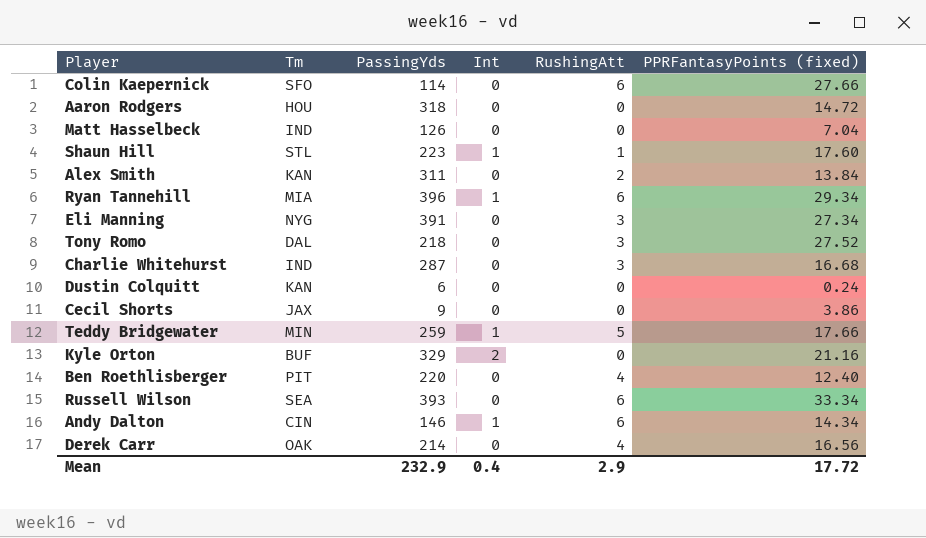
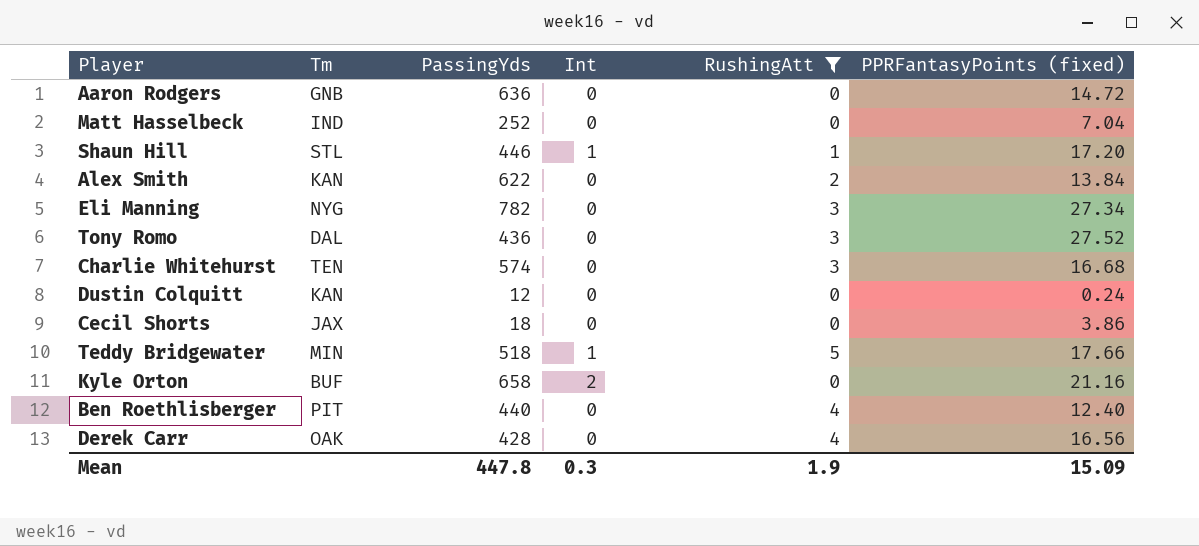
filter: none -> RushingAtt != 6
Aaron Rodgers | Tm: HOU -> GNB
Aaron Rodgers | PassingYds: 318 -> 636
Matt Hasselbeck | PassingYds: 126 -> 252
Shaun Hill | PassingYds: 223 -> 446
Shaun Hill | PPRFantasyPoints (fixed): 17.60 -> 17.20
Alex Smith | PassingYds: 311 -> 622
Eli Manning | PassingYds: 391 -> 782
Tony Romo | PassingYds: 218 -> 436
Charlie Whitehurst | Tm: IND -> TEN
Charlie Whitehurst | PassingYds: 287 -> 574
Dustin Colquitt | PassingYds: 6 -> 12
Cecil Shorts | PassingYds: 9 -> 18
Teddy Bridgewater | PassingYds: 259 -> 518
Kyle Orton | PassingYds: 329 -> 658
Ben Roethlisberger | PassingYds: 220 -> 440
Derek Carr | PassingYds: 214 -> 428
Mean | PassingYds: 232.9 -> 447.8
Mean | Int: 0.4 -> 0.3
Mean | RushingAtt: 2.9 -> 1.9
Mean | PPRFantasyPoints (fixed): 17.72 -> 15.09

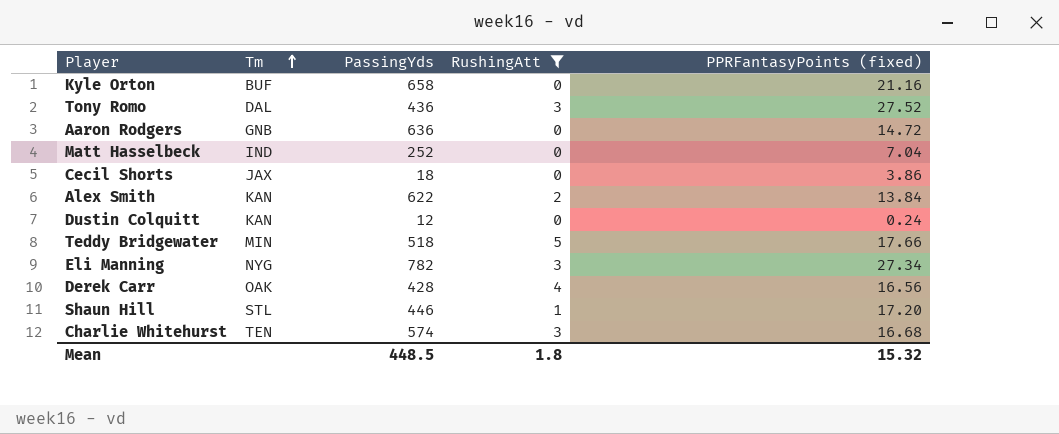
row order: none -> Tm ascending
column Int | position: 4 -> none
row Ben Roethlisberger: PIT | 440 | 0 | 4 | 12.40 -> none
Mean | PassingYds: 447.8 -> 448.5
Mean | RushingAtt: 1.9 -> 1.8
Mean | PPRFantasyPoints (fixed): 15.09 -> 15.32

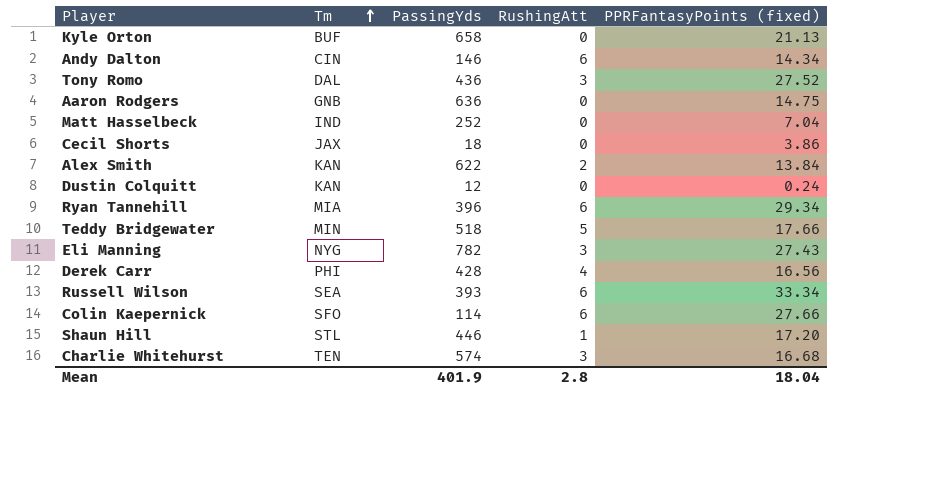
filter: RushingAtt != 6 -> none
Kyle Orton | PPRFantasyPoints (fixed): 21.16 -> 21.13
Aaron Rodgers | PPRFantasyPoints (fixed): 14.72 -> 14.75
Eli Manning | PPRFantasyPoints (fixed): 27.34 -> 27.43
Derek Carr | Tm: OAK -> PHI
Mean | PassingYds: 448.5 -> 401.9
Mean | RushingAtt: 1.8 -> 2.8
Mean | PPRFantasyPoints (fixed): 15.32 -> 18.04

